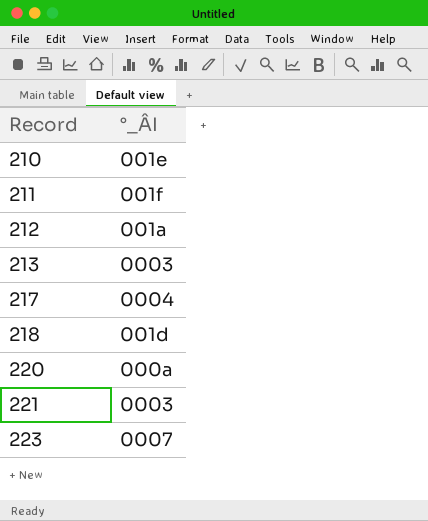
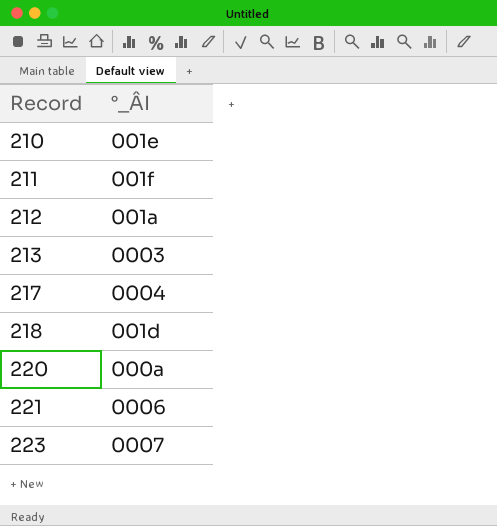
221 | °_ÂI: 0003 -> 0006

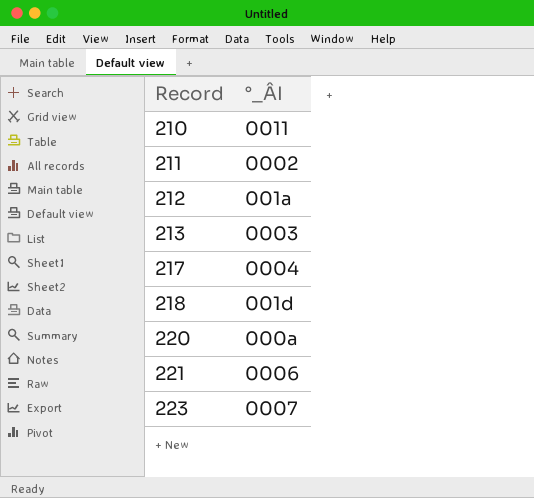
210 | °_ÂI: 001e -> 0011
211 | °_ÂI: 001f -> 0002

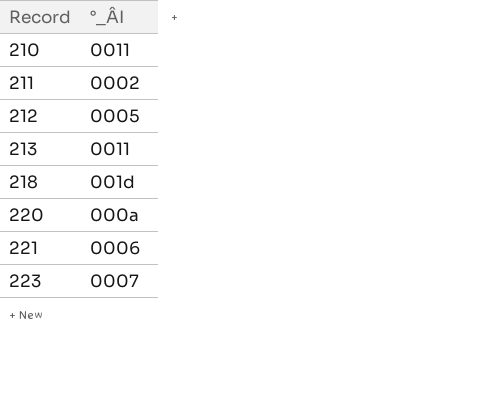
row 217: 0004 -> none
212 | °_ÂI: 001a -> 0005
213 | °_ÂI: 0003 -> 0011

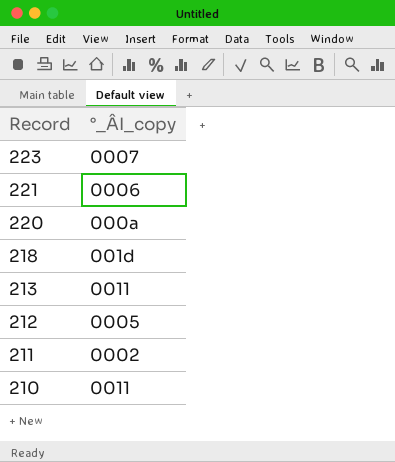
row order: Record ascending -> Record descending
column name: °_ÂI -> °_ÂI_copy

